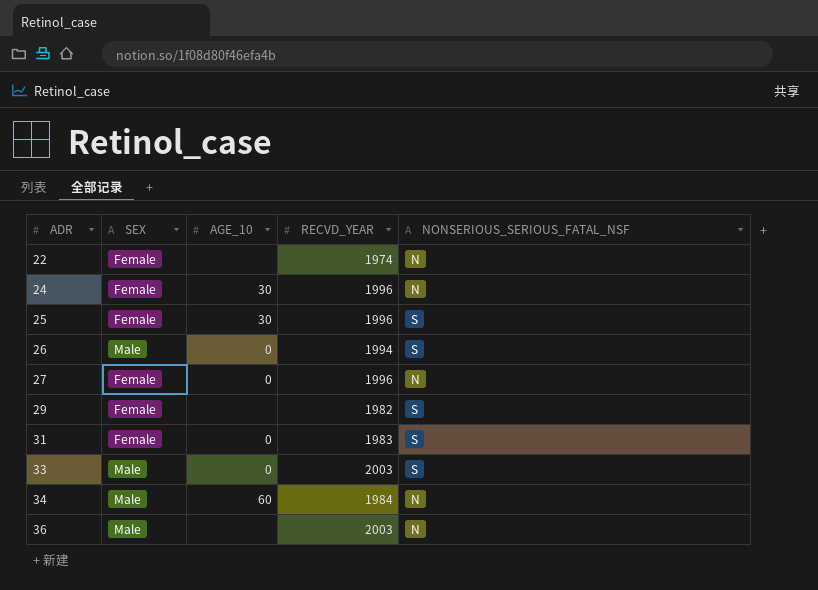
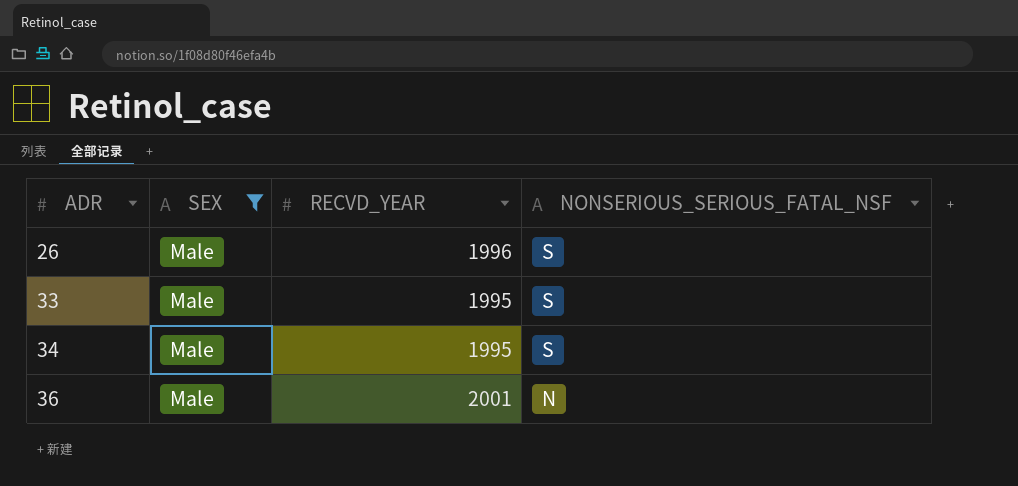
filter: none -> SEX = Male
column AGE_10 | position: 3 -> none
26 | RECVD_YEAR: 1994 -> 1996
33 | RECVD_YEAR: 2003 -> 1995
34 | RECVD_YEAR: 1984 -> 1995
34 | NONSERIOUS_SERIOUS_FATAL_NSF: N -> S
36 | RECVD_YEAR: 2003 -> 2001

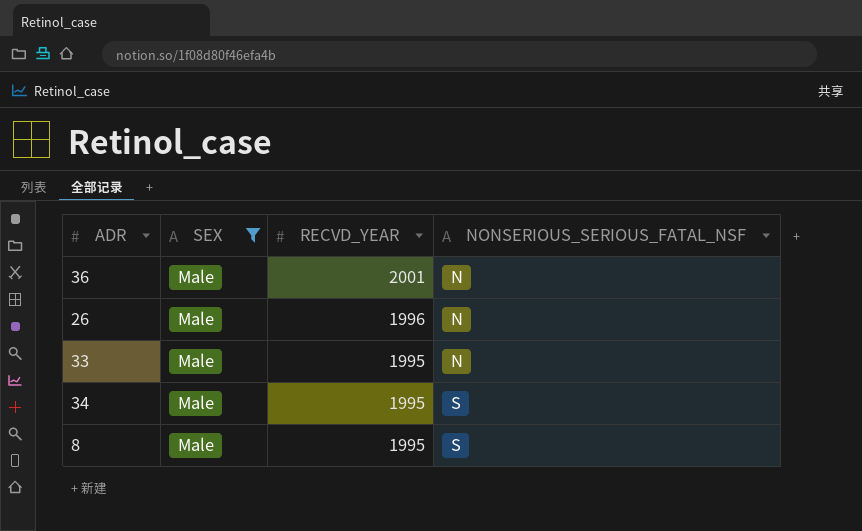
row order: ADR ascending -> RECVD_YEAR descending
26 | NONSERIOUS_SERIOUS_FATAL_NSF: S -> N
33 | NONSERIOUS_SERIOUS_FATAL_NSF: S -> N
row 8: none -> Male | 1995 | S

